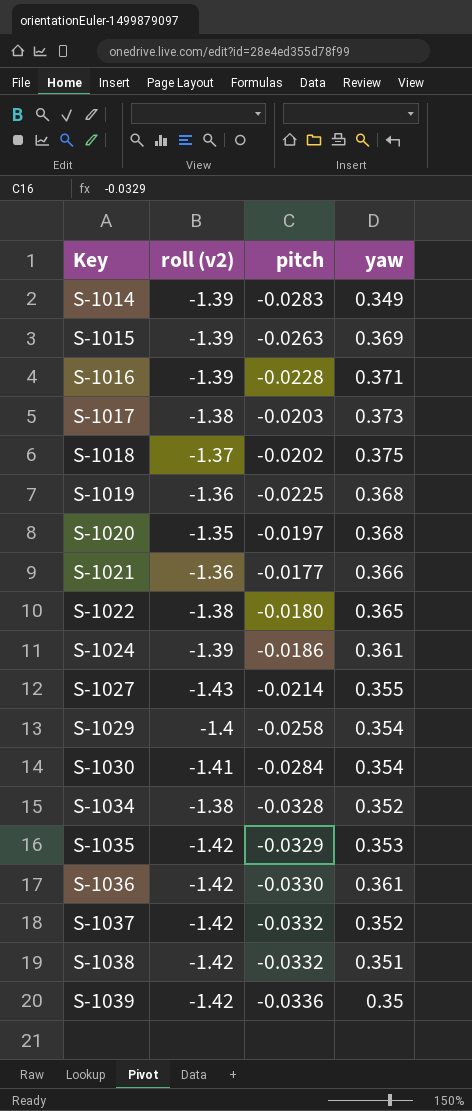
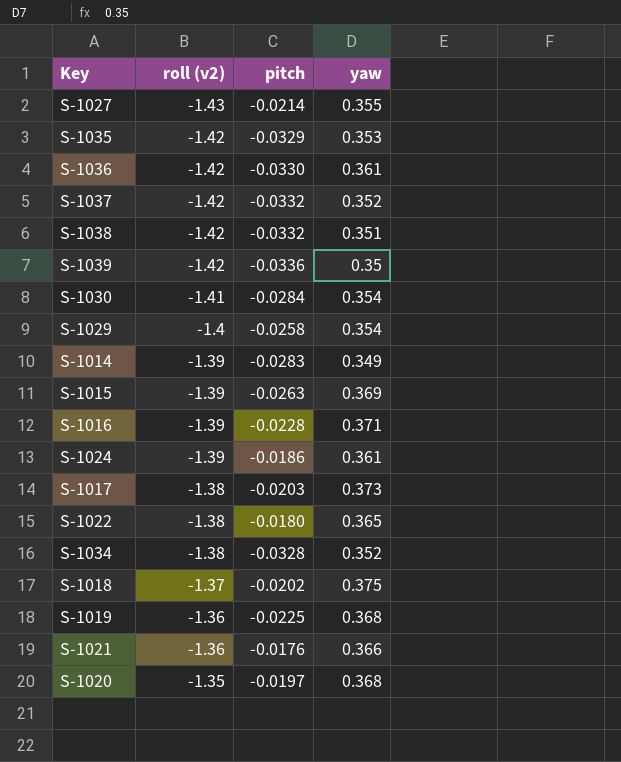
row order: Key ascending -> roll (v2) ascending
S-1021 | pitch: -0.0177 -> -0.0176

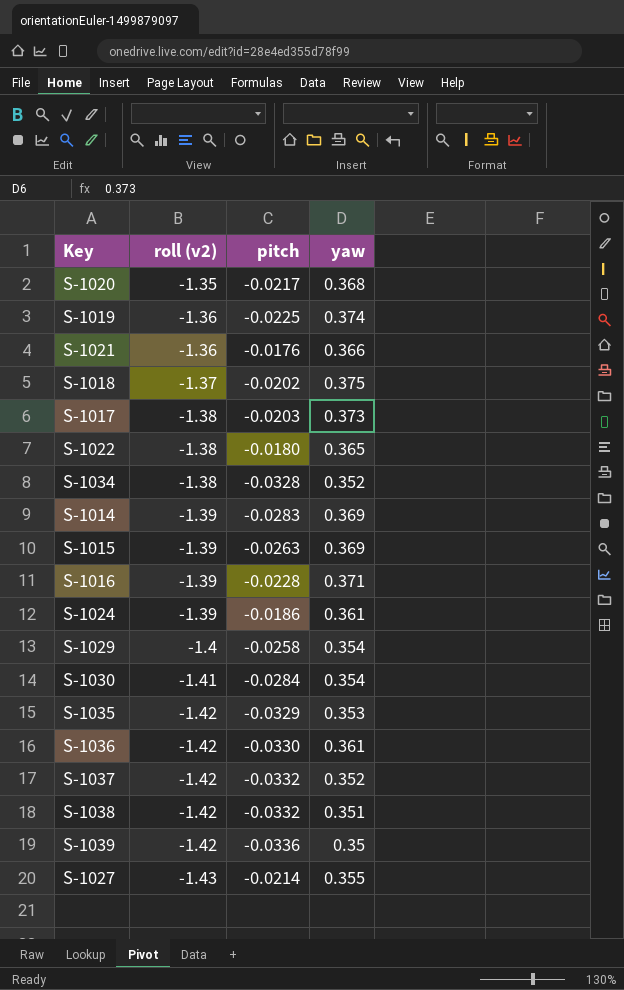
row order: roll (v2) ascending -> roll (v2) descending
S-1020 | pitch: -0.0197 -> -0.0217
S-1019 | yaw: 0.368 -> 0.374
S-1014 | yaw: 0.349 -> 0.369

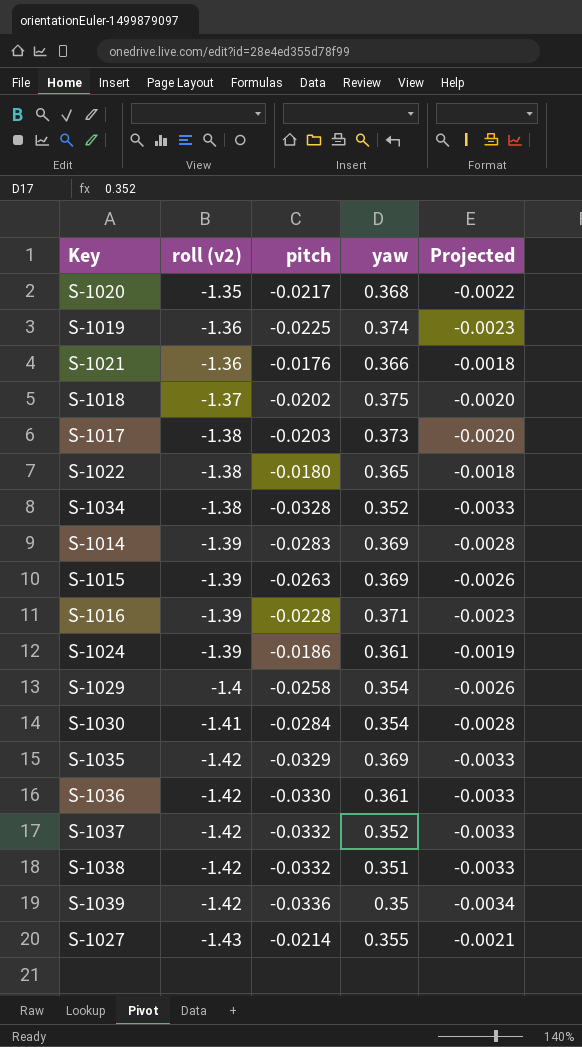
column Projected | formula: none -> [pitch] * 0.1
S-1035 | yaw: 0.353 -> 0.369

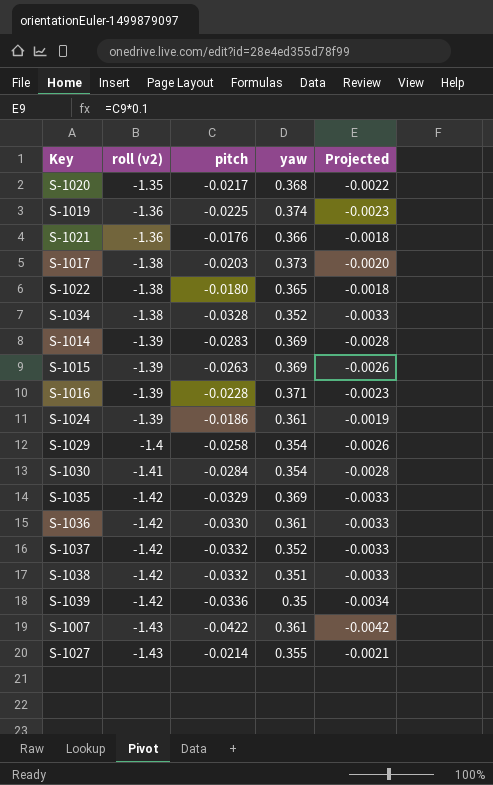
row S-1018: -1.37 | -0.0202 | 0.375 | -0.0020 -> none
row S-1007: none -> -1.43 | -0.0422 | 0.361 | -0.0042

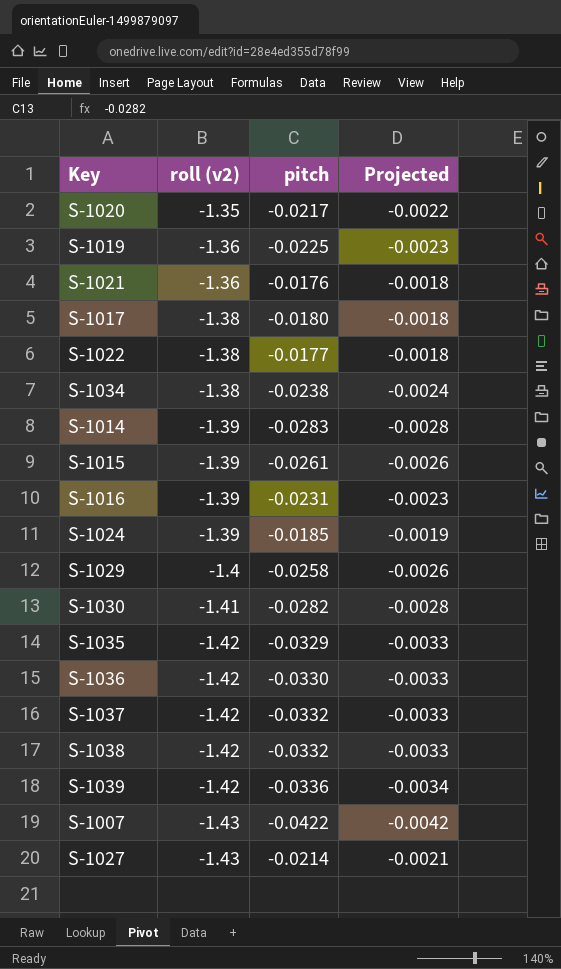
column yaw | position: 4 -> none
S-1017 | pitch: -0.0203 -> -0.0180
S-1017 | Projected: -0.0020 -> -0.0018
S-1022 | pitch: -0.0180 -> -0.0177
S-1034 | pitch: -0.0328 -> -0.0238
S-1034 | Projected: -0.0033 -> -0.0024
S-1015 | pitch: -0.0263 -> -0.0261
S-1016 | pitch: -0.0228 -> -0.0231
S-1024 | pitch: -0.0186 -> -0.0185
S-1030 | pitch: -0.0284 -> -0.0282

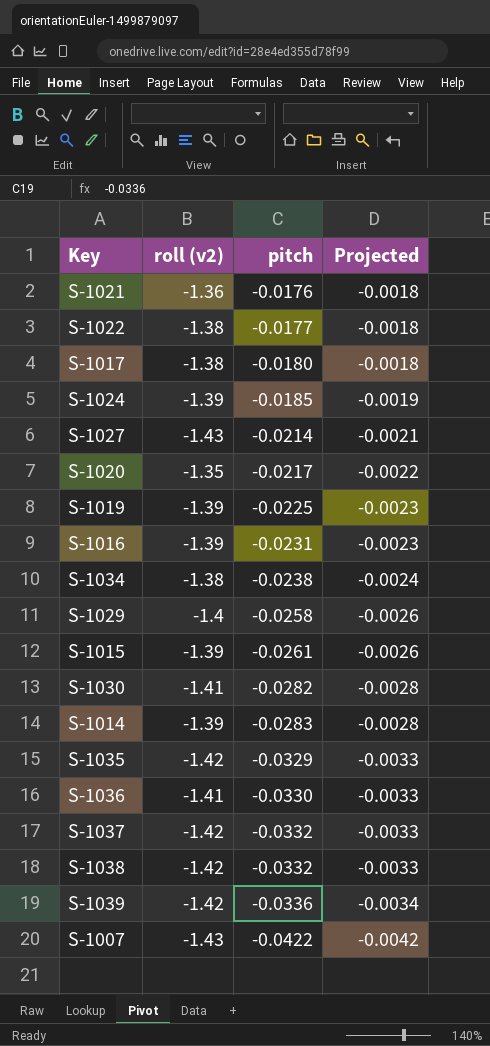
row order: roll (v2) descending -> pitch descending
S-1019 | roll (v2): -1.36 -> -1.39
S-1036 | roll (v2): -1.42 -> -1.41

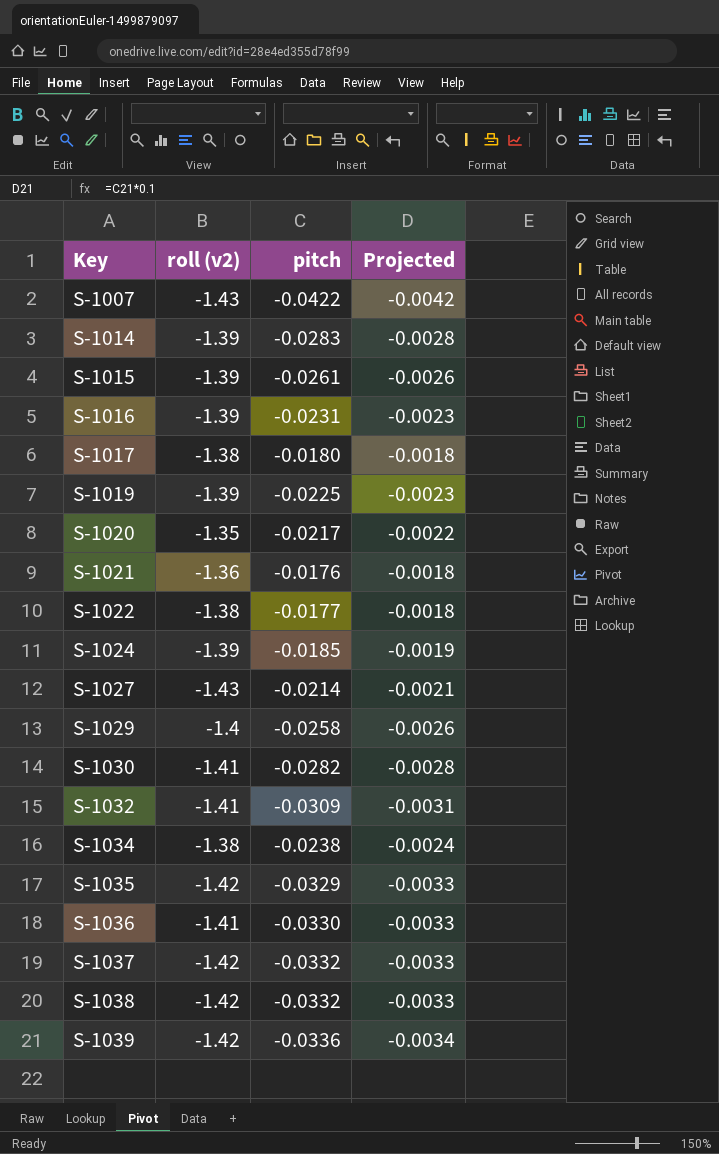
row order: pitch descending -> Key ascending
row S-1032: none -> -1.41 | -0.0309 | -0.0031

